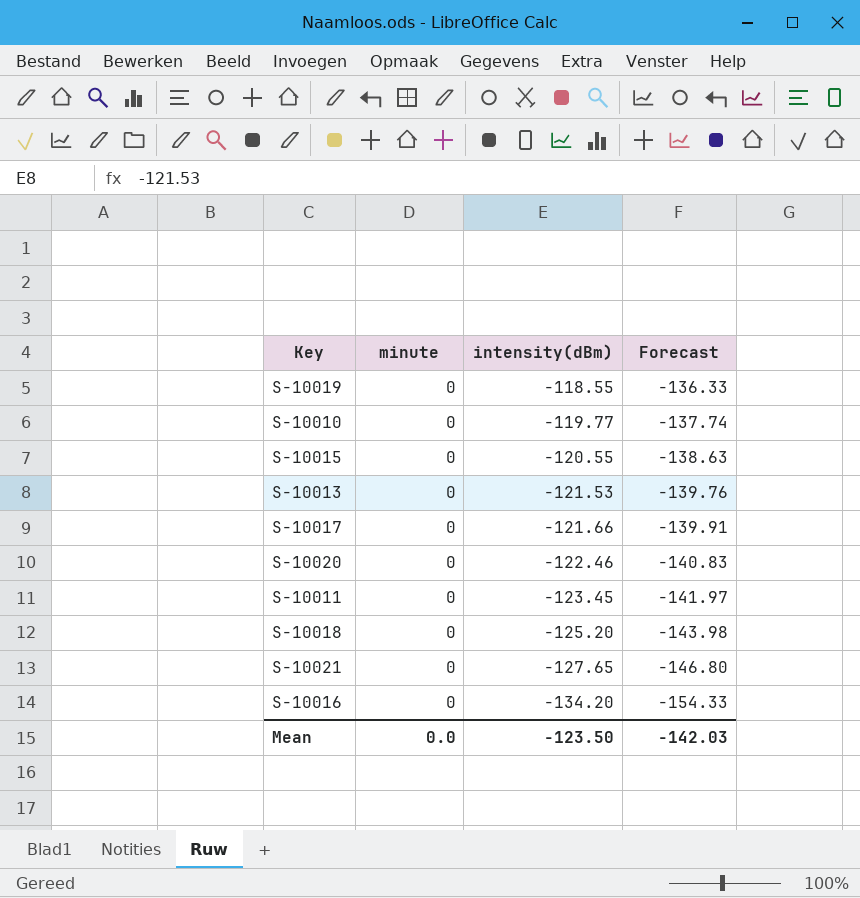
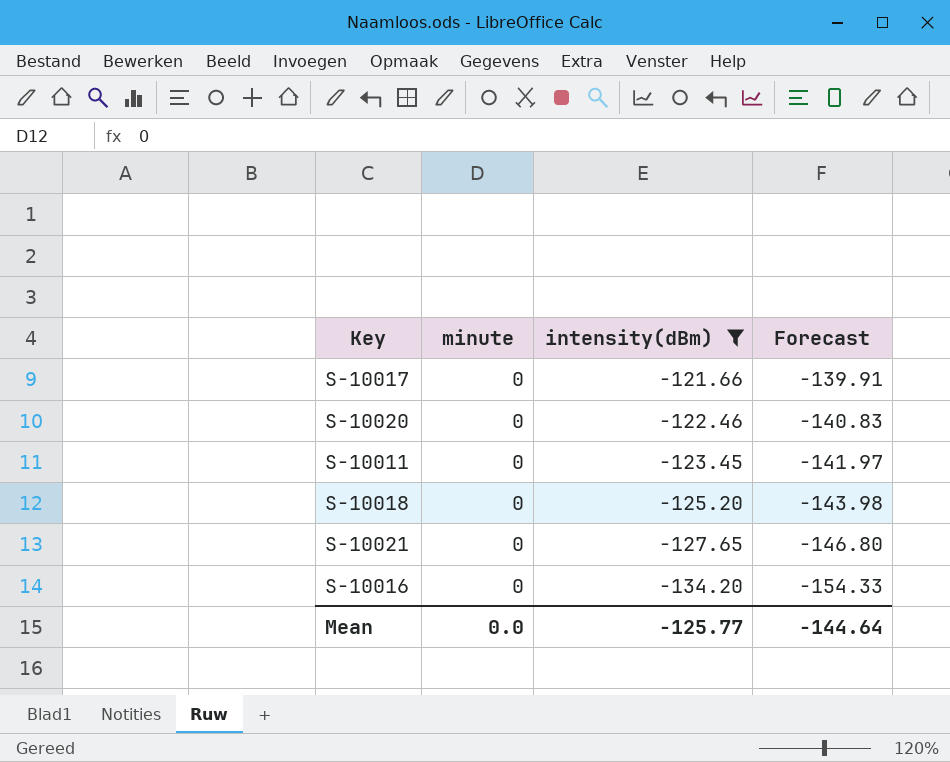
filter: none -> intensity(dBm) <= -121.66
Mean | intensity(dBm): -123.50 -> -125.77
Mean | Forecast: -142.03 -> -144.64

